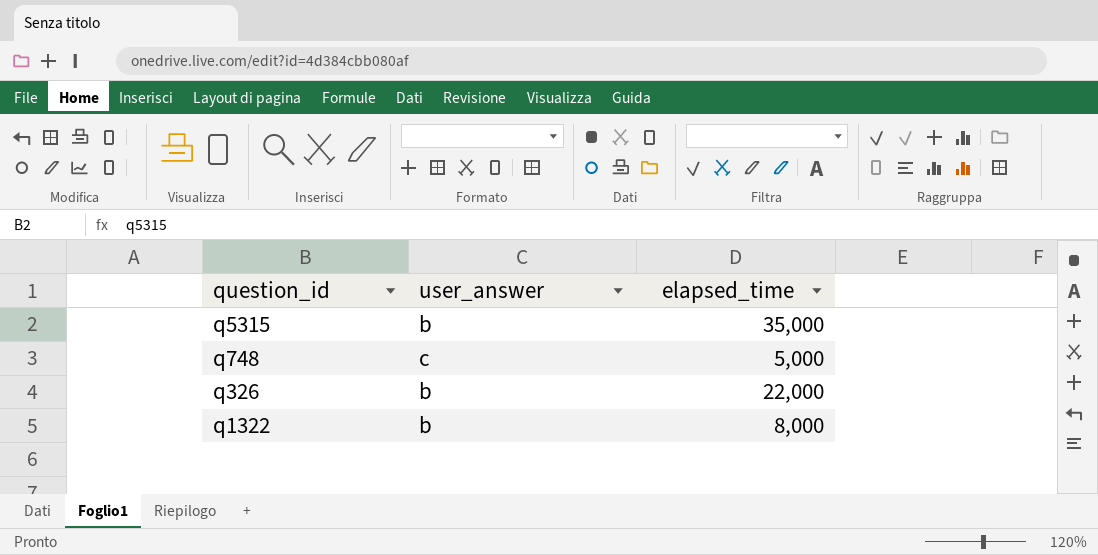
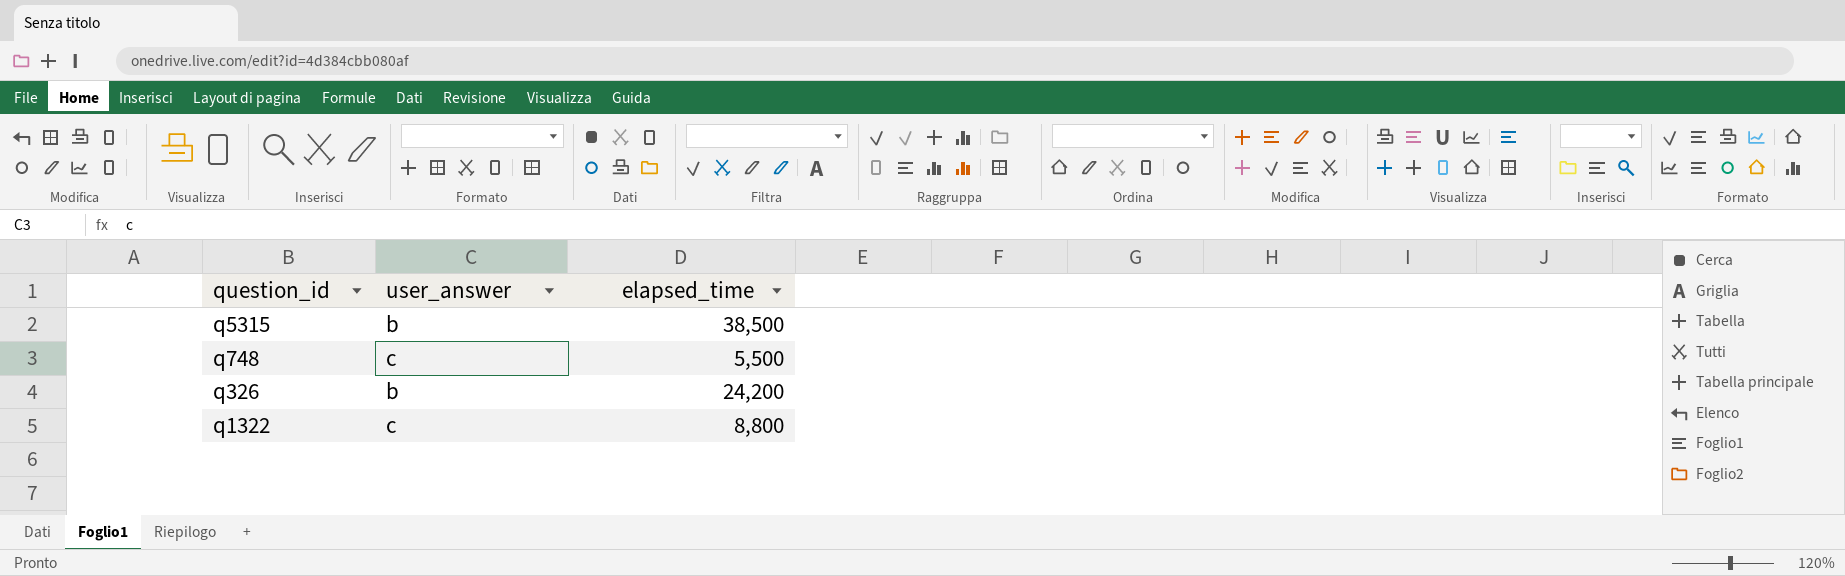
q5315 | elapsed_time: 35,000 -> 38,500
q748 | elapsed_time: 5,000 -> 5,500
q326 | elapsed_time: 22,000 -> 24,200
q1322 | user_answer: b -> c
q1322 | elapsed_time: 8,000 -> 8,800

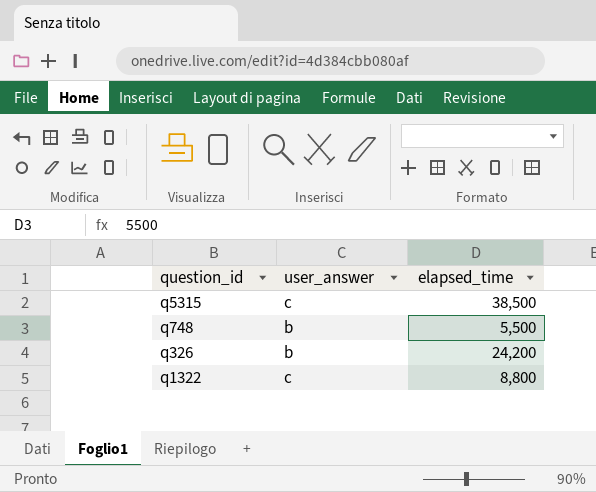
q5315 | user_answer: b -> c
q748 | user_answer: c -> b

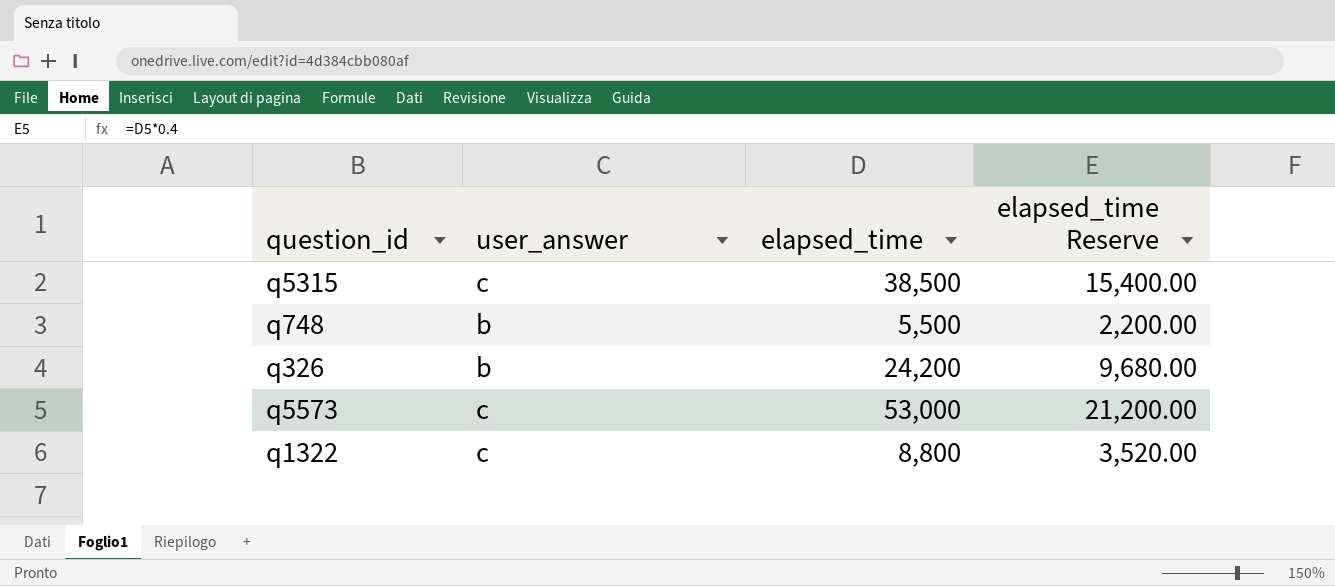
column elapsed_time Reserve | formula: none -> [elapsed_time] * 0.4
row q5573: none -> c | 53,000 | 21,200.00

